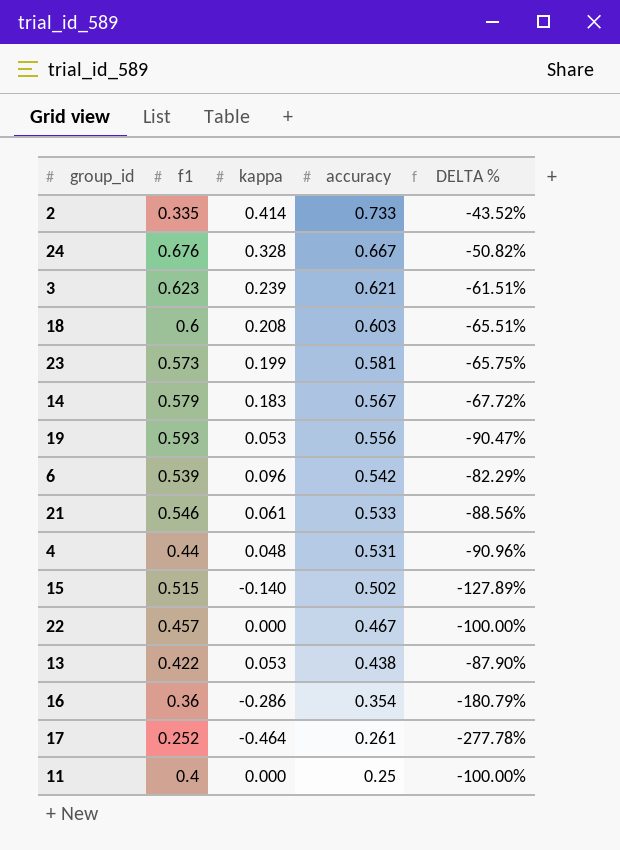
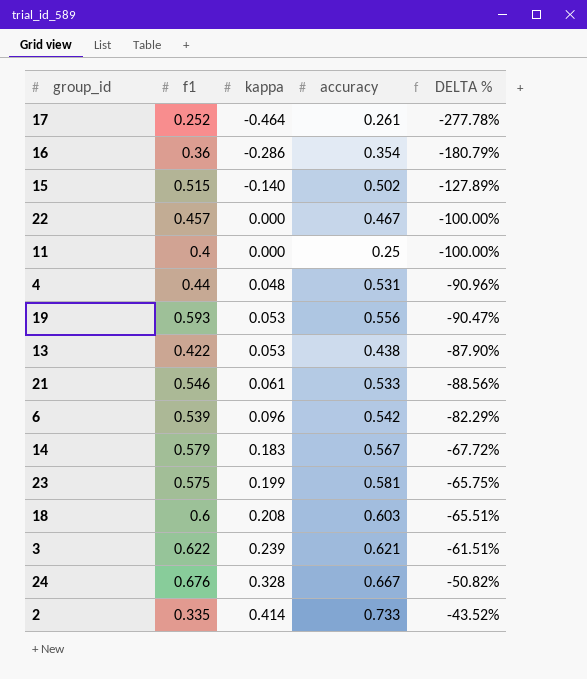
row order: accuracy descending -> kappa ascending
23 | f1: 0.573 -> 0.575
3 | f1: 0.623 -> 0.622

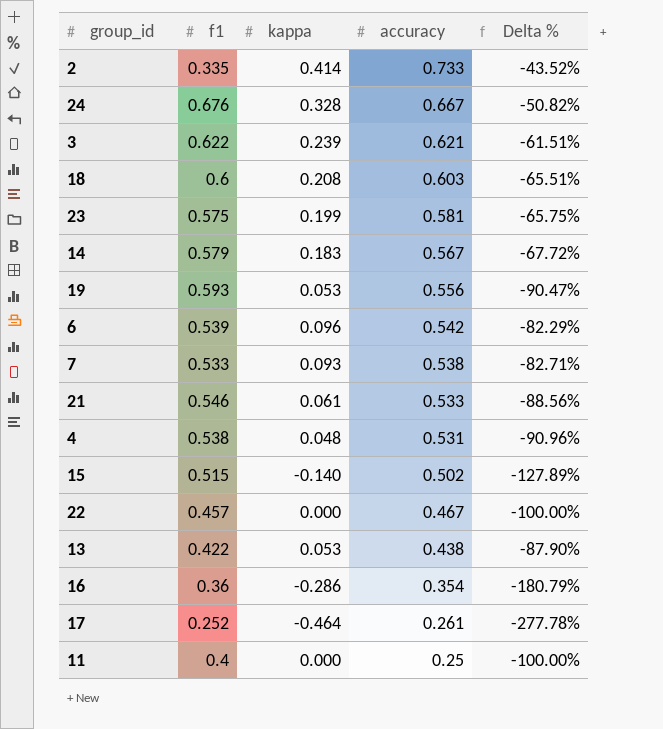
row order: kappa ascending -> accuracy descending
column name: DELTA % -> Delta %
row 7: none -> 0.533 | 0.093 | 0.538 | -82.71%
4 | f1: 0.44 -> 0.538

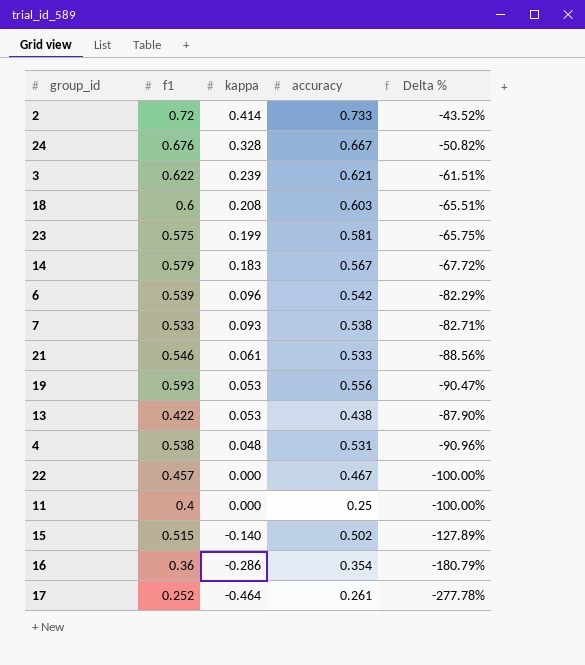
row order: accuracy descending -> kappa descending
2 | f1: 0.335 -> 0.72

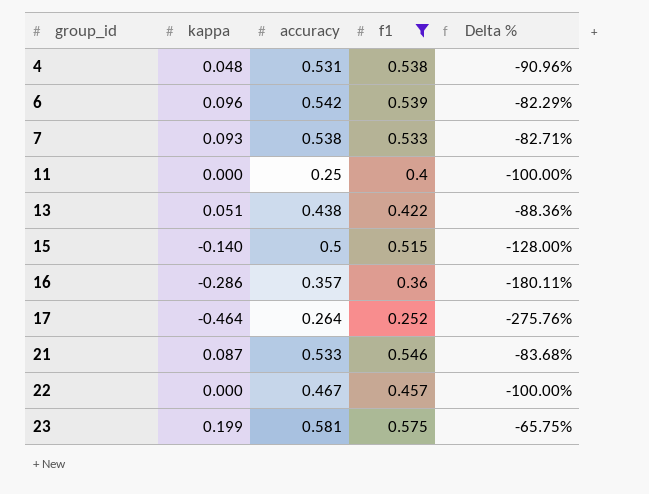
filter: none -> f1 <= 0.575
row order: kappa descending -> group_id ascending
column f1 | position: 2 -> 4
13 | kappa: 0.053 -> 0.051
13 | Delta %: -87.90% -> -88.36%
15 | accuracy: 0.502 -> 0.5
15 | Delta %: -127.89% -> -128.00%
16 | accuracy: 0.354 -> 0.357
16 | Delta %: -180.79% -> -180.11%
17 | accuracy: 0.261 -> 0.264
17 | Delta %: -277.78% -> -275.76%
21 | kappa: 0.061 -> 0.087
21 | Delta %: -88.56% -> -83.68%

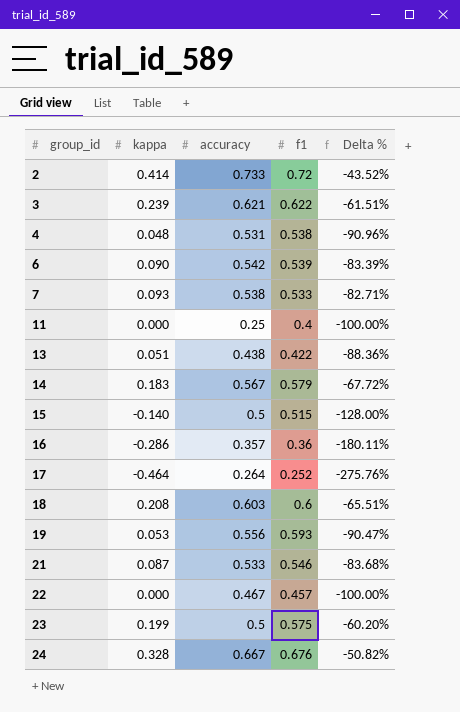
filter: f1 <= 0.575 -> none
6 | kappa: 0.096 -> 0.090
6 | Delta %: -82.29% -> -83.39%
23 | accuracy: 0.581 -> 0.5
23 | Delta %: -65.75% -> -60.20%

